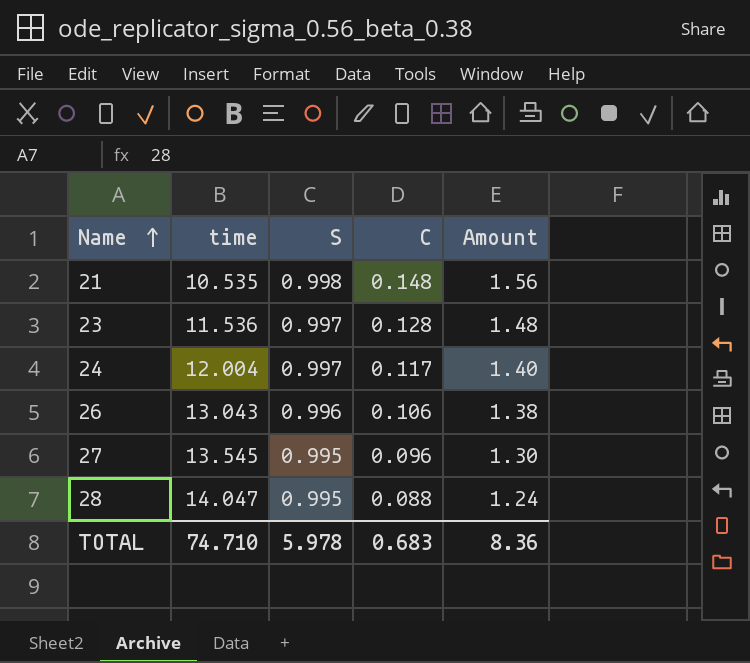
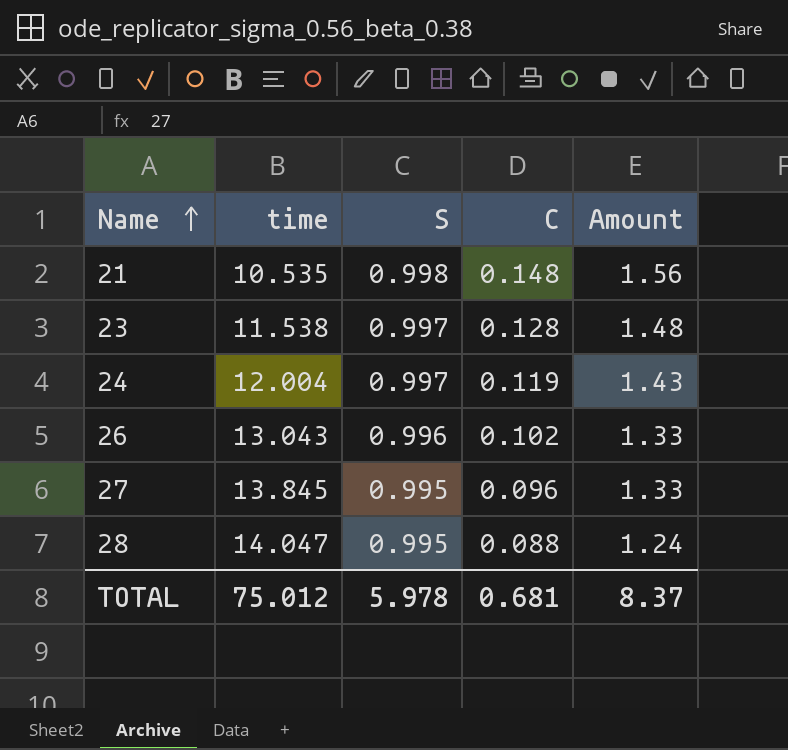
23 | time: 11.536 -> 11.538
24 | C: 0.117 -> 0.119
24 | Amount: 1.40 -> 1.43
26 | C: 0.106 -> 0.102
26 | Amount: 1.38 -> 1.33
27 | time: 13.545 -> 13.845
27 | Amount: 1.30 -> 1.33
TOTAL | time: 74.710 -> 75.012
TOTAL | C: 0.683 -> 0.681
TOTAL | Amount: 8.36 -> 8.37

